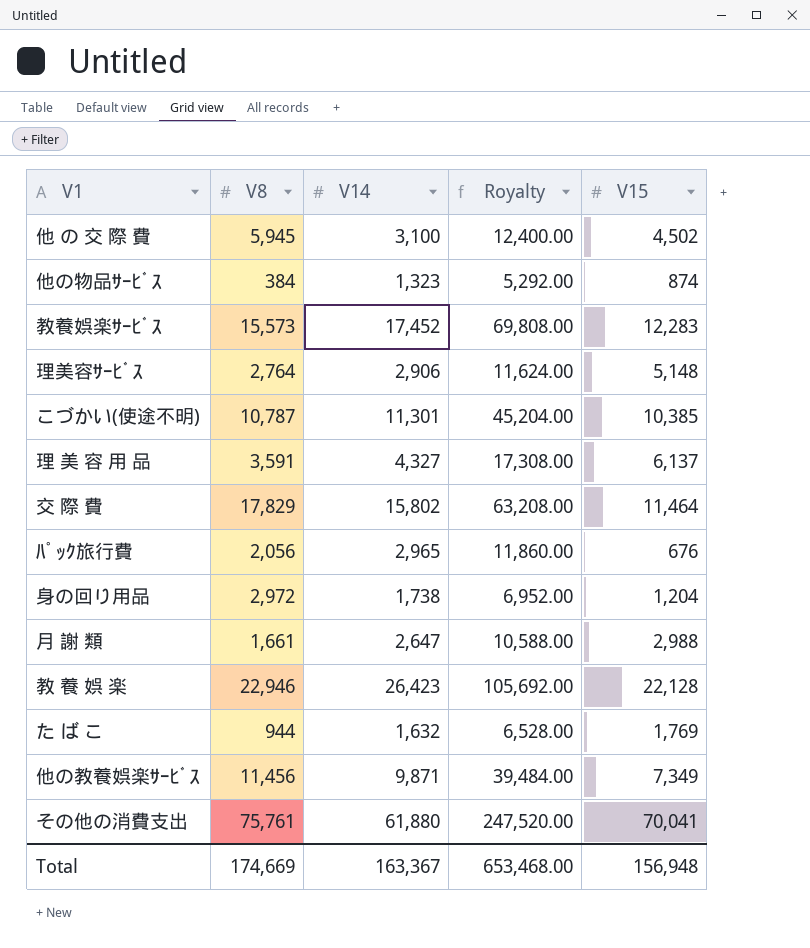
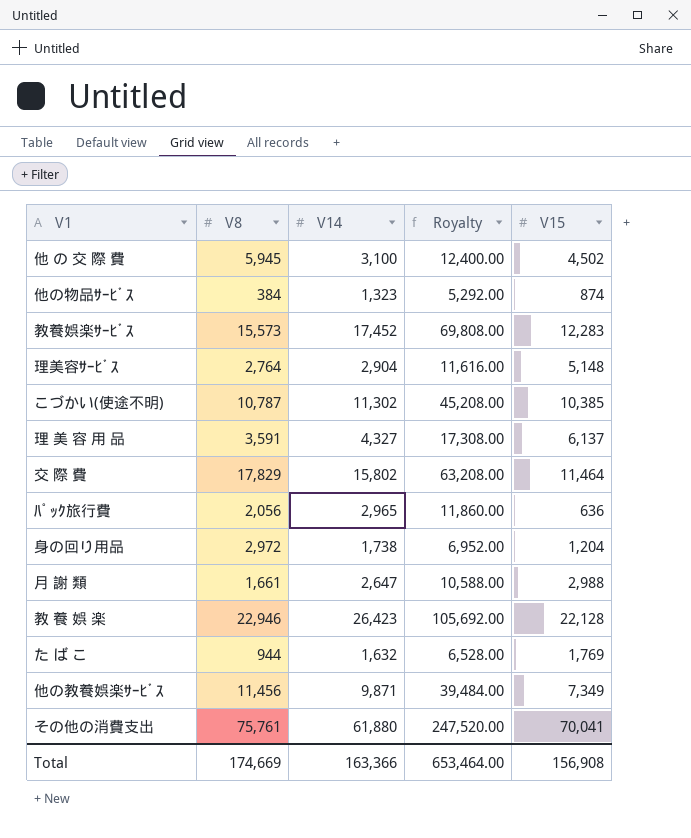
理美容ｻｰﾋﾞｽ | V14: 2,906 -> 2,904
理美容ｻｰﾋﾞｽ | Royalty: 11,624.00 -> 11,616.00
こづかい(使途不明) | V14: 11,301 -> 11,302
こづかい(使途不明) | Royalty: 45,204.00 -> 45,208.00
ﾊﾟｯｸ旅行費 | V15: 676 -> 636
Total | V14: 163,367 -> 163,366
Total | Royalty: 653,468.00 -> 653,464.00
Total | V15: 156,948 -> 156,908

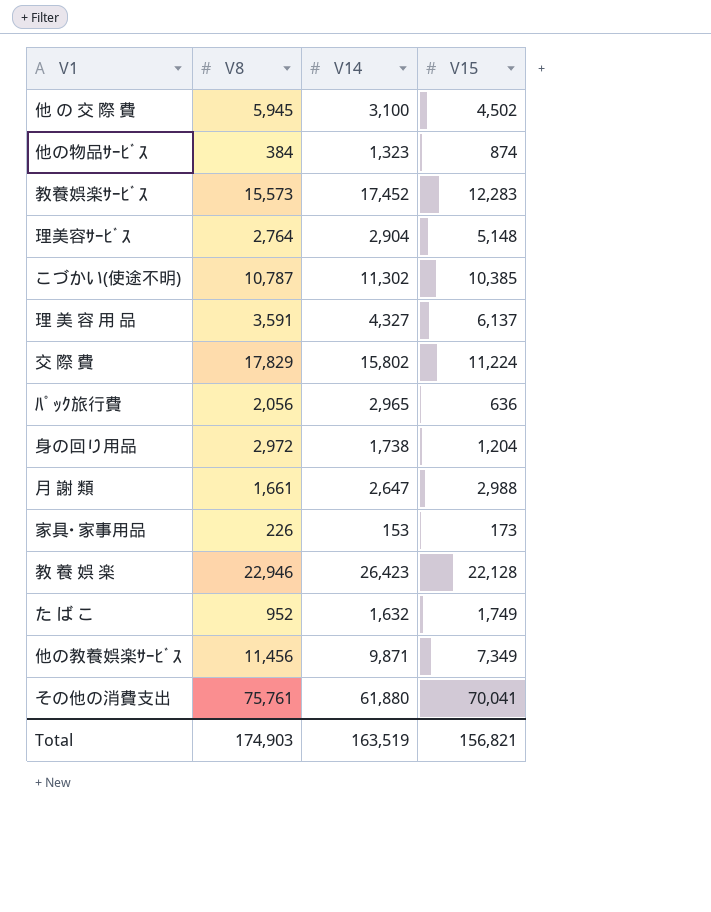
column Royalty | formula: [V14] * 4 -> none
交 際 費 | V15: 11,464 -> 11,224
row 家具･家事用品: none -> 226 | 153 | 173
た ば こ | V8: 944 -> 952
た ば こ | V15: 1,769 -> 1,749
Total | V8: 174,669 -> 174,903
Total | V14: 163,366 -> 163,519
Total | V15: 156,908 -> 156,821

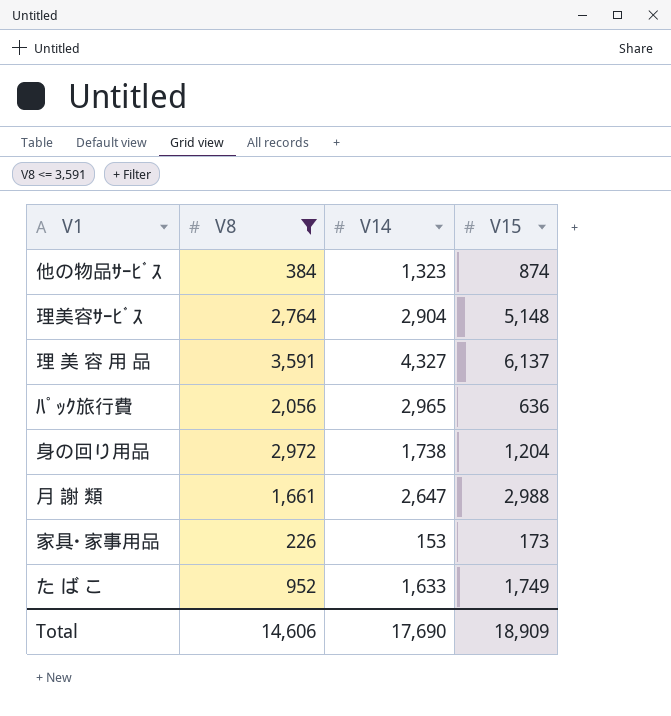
filter: none -> V8 <= 3,591
た ば こ | V14: 1,632 -> 1,633
Total | V8: 174,903 -> 14,606
Total | V14: 163,519 -> 17,690
Total | V15: 156,821 -> 18,909

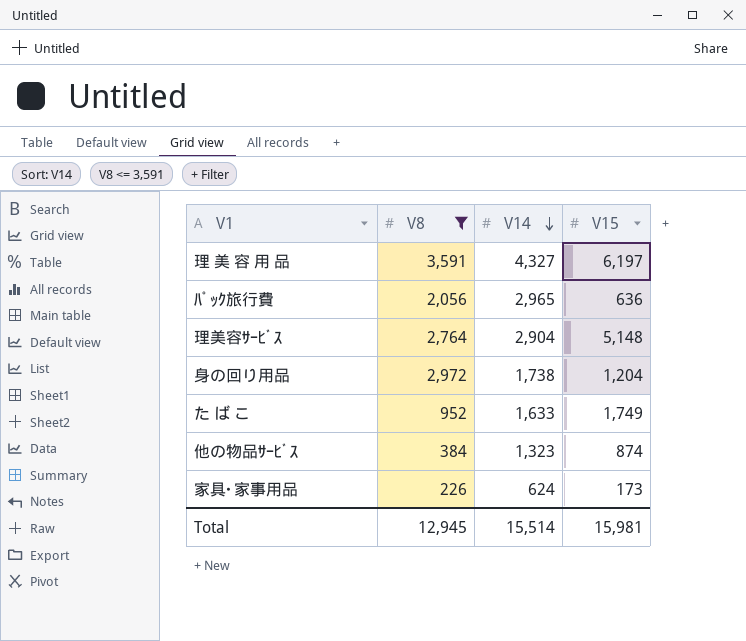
row order: none -> V14 descending
row 月 謝 類: 1,661 | 2,647 | 2,988 -> none
理 美 容 用 品 | V15: 6,137 -> 6,197
家具･家事用品 | V14: 153 -> 624
Total | V8: 14,606 -> 12,945
Total | V14: 17,690 -> 15,514
Total | V15: 18,909 -> 15,981

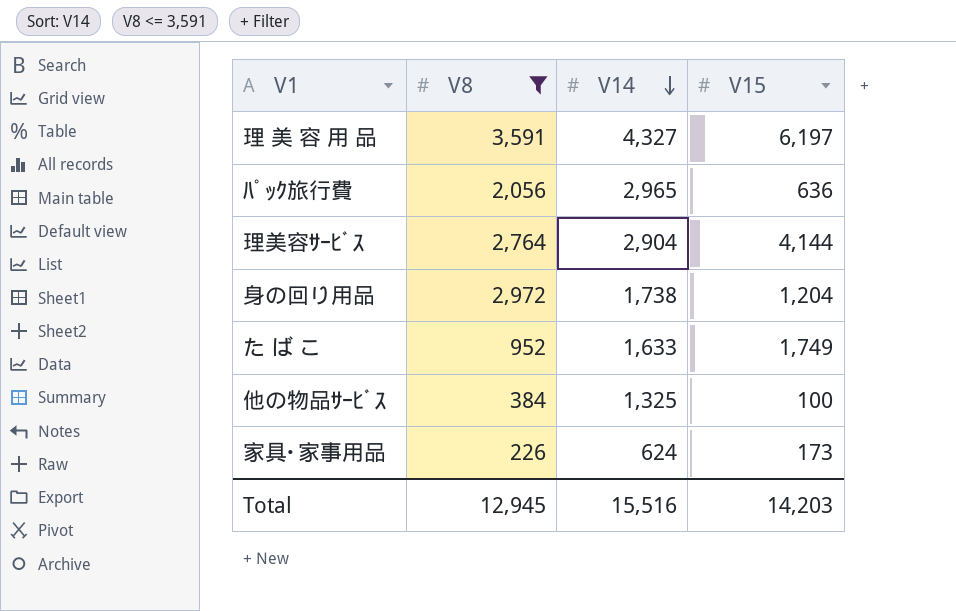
理美容ｻｰﾋﾞｽ | V15: 5,148 -> 4,144
他の物品ｻｰﾋﾞｽ | V14: 1,323 -> 1,325
他の物品ｻｰﾋﾞｽ | V15: 874 -> 100
Total | V14: 15,514 -> 15,516
Total | V15: 15,981 -> 14,203

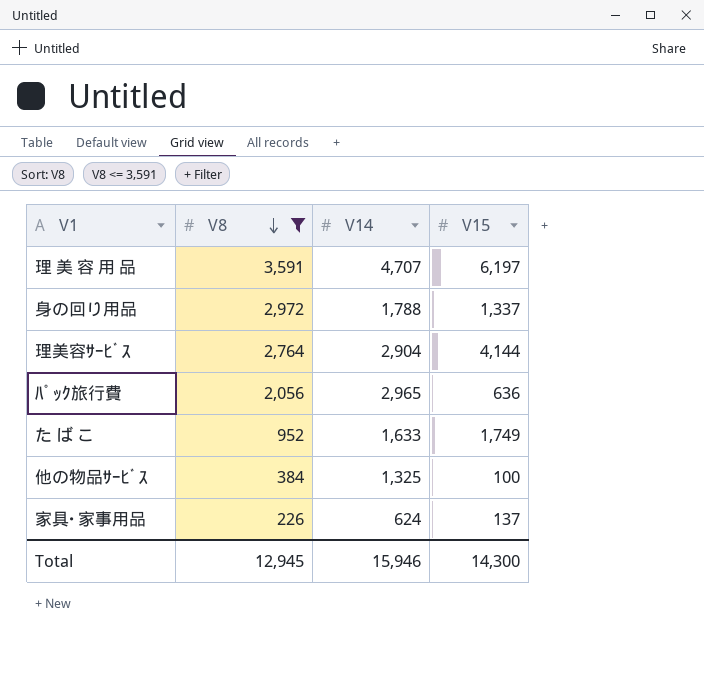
row order: V14 descending -> V8 descending
理 美 容 用 品 | V14: 4,327 -> 4,707
身の回り用品 | V14: 1,738 -> 1,788
身の回り用品 | V15: 1,204 -> 1,337
家具･家事用品 | V15: 173 -> 137
Total | V14: 15,516 -> 15,946
Total | V15: 14,203 -> 14,300

